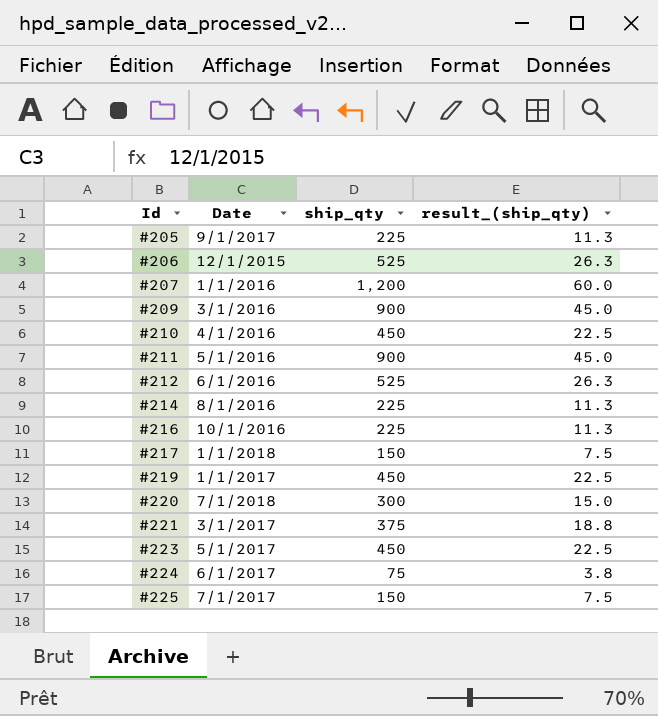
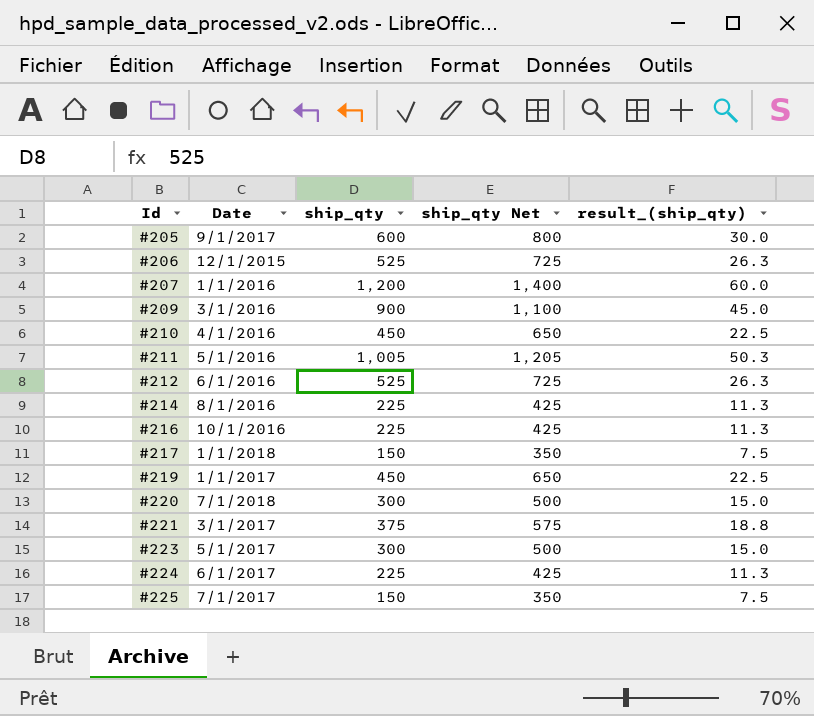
column ship_qty Net | formula: none -> [ship_qty] + 200
#205 | ship_qty: 225 -> 600
#205 | result_(ship_qty): 11.3 -> 30.0
#211 | ship_qty: 900 -> 1,005
#211 | result_(ship_qty): 45.0 -> 50.3
#223 | ship_qty: 450 -> 300
#223 | result_(ship_qty): 22.5 -> 15.0
#224 | ship_qty: 75 -> 225
#224 | result_(ship_qty): 3.8 -> 11.3

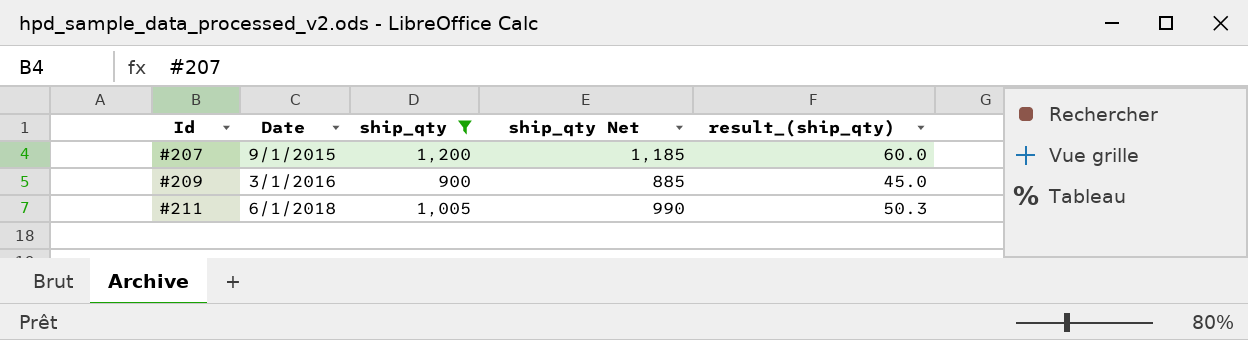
filter: none -> ship_qty >= 900
column ship_qty Net | formula: [ship_qty] + 200 -> [ship_qty] - 15
#207 | Date: 1/1/2016 -> 9/1/2015
#211 | Date: 5/1/2016 -> 6/1/2018

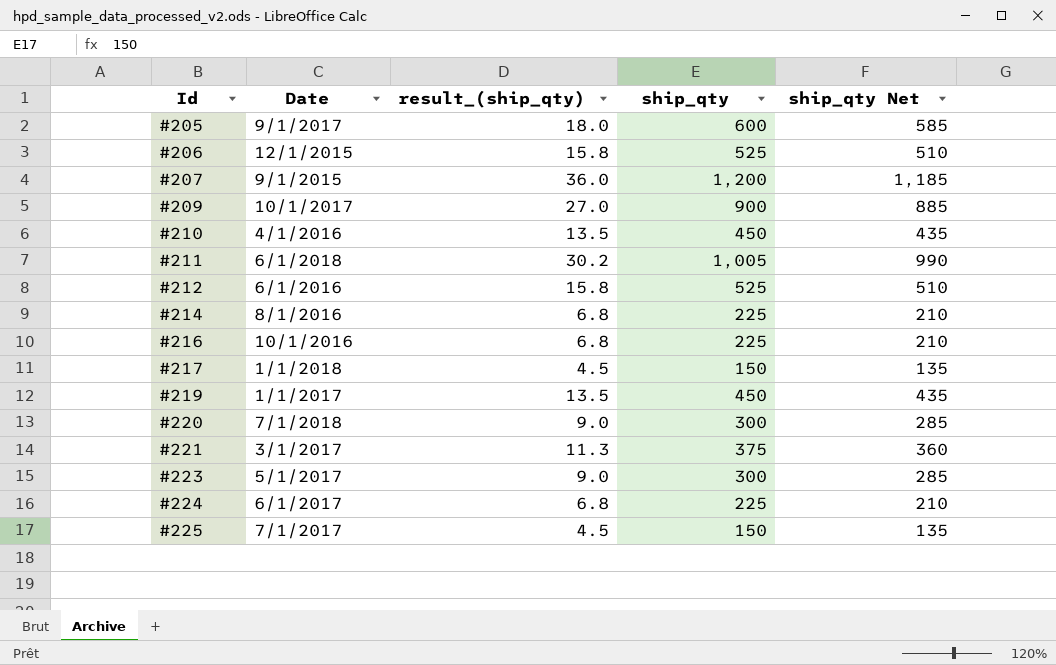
filter: ship_qty >= 900 -> none
column result_(ship_qty) | formula: [ship_qty] * 0.05 -> [ship_qty] * 0.03
column result_(ship_qty) | position: 5 -> 3
#209 | Date: 3/1/2016 -> 10/1/2017

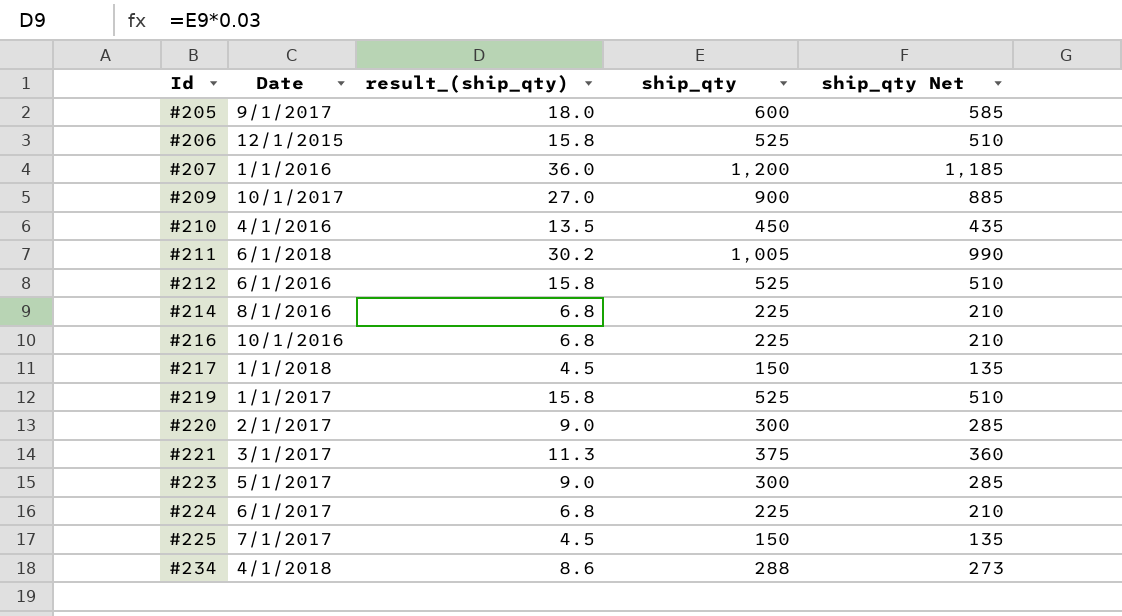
#207 | Date: 9/1/2015 -> 1/1/2016
#219 | result_(ship_qty): 13.5 -> 15.8
#219 | ship_qty: 450 -> 525
#219 | ship_qty Net: 435 -> 510
#220 | Date: 7/1/2018 -> 2/1/2017
row #234: none -> 4/1/2018 | 8.6 | 288 | 273

